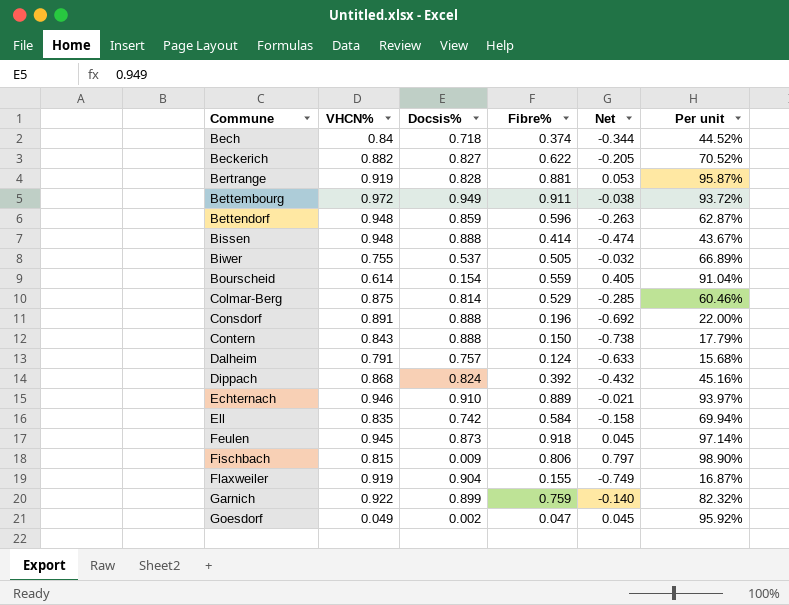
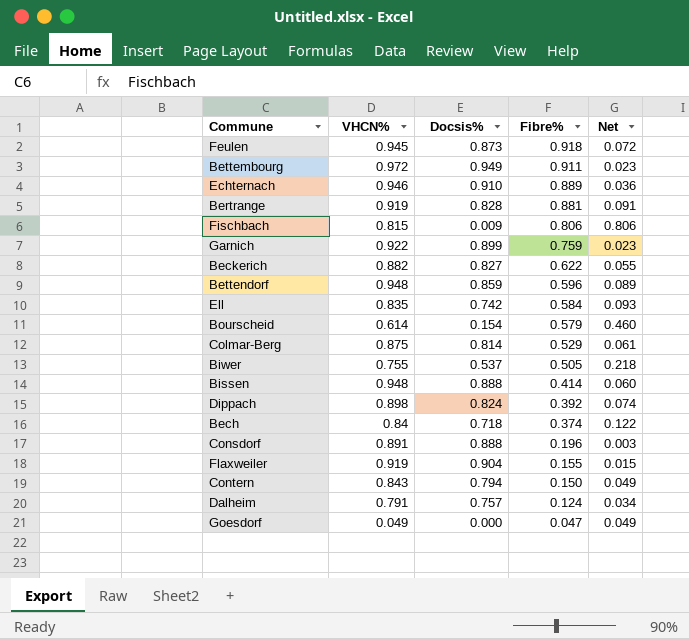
row order: Commune ascending -> Fibre% descending
column Per unit | formula: [Fibre%] / [VHCN%] -> none
column Net | formula: [Fibre%] - [Docsis%] -> [VHCN%] - [Docsis%]
Bourscheid | Fibre%: 0.559 -> 0.579
Dippach | VHCN%: 0.868 -> 0.898
Contern | Docsis%: 0.888 -> 0.794
Goesdorf | Docsis%: 0.002 -> 0.000

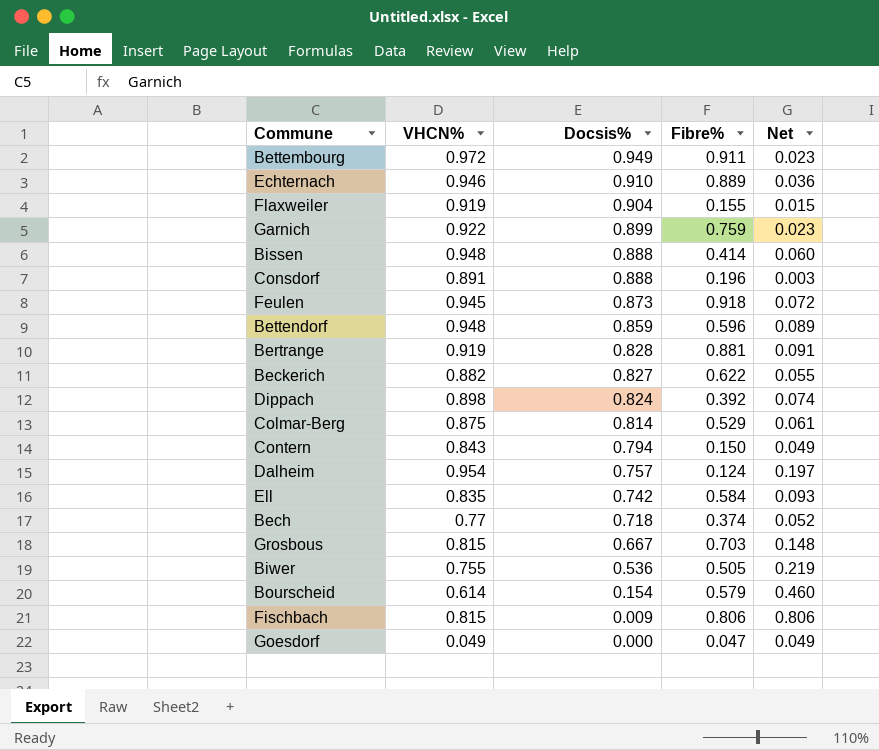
row order: Fibre% descending -> Docsis% descending
Dalheim | VHCN%: 0.791 -> 0.954
Dalheim | Net: 0.034 -> 0.197
Bech | VHCN%: 0.84 -> 0.77
Bech | Net: 0.122 -> 0.052
row Grosbous: none -> 0.815 | 0.667 | 0.703 | 0.148
Biwer | Docsis%: 0.537 -> 0.536
Biwer | Net: 0.218 -> 0.219

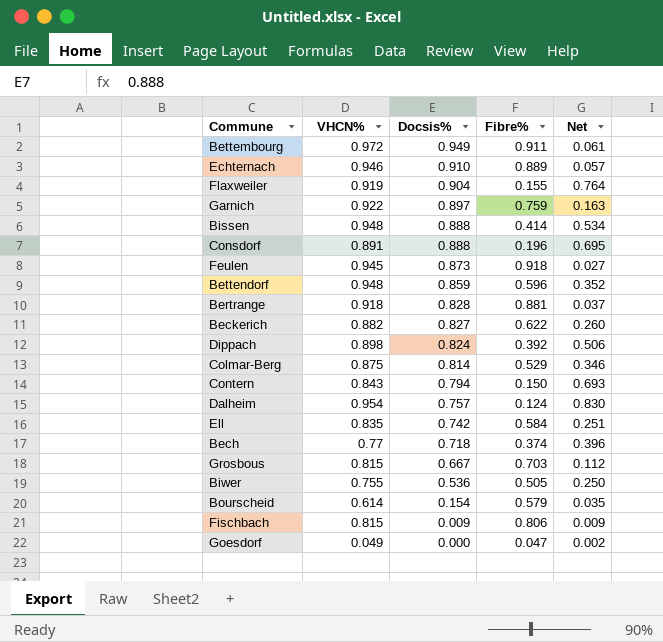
column Net | formula: [VHCN%] - [Docsis%] -> [VHCN%] - [Fibre%]
Garnich | Docsis%: 0.899 -> 0.897
Bertrange | VHCN%: 0.919 -> 0.918

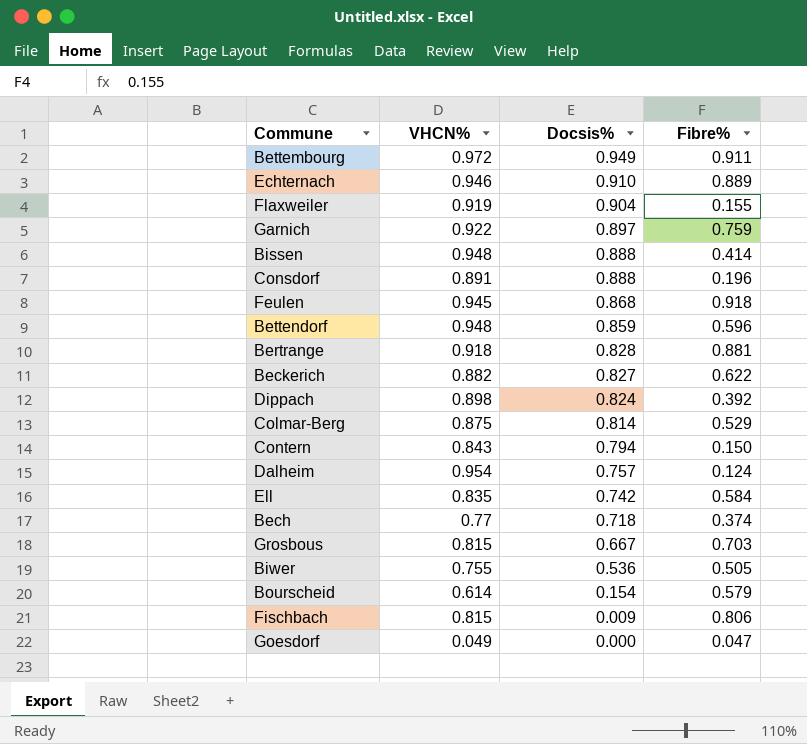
column Net | formula: [VHCN%] - [Fibre%] -> none
Feulen | Docsis%: 0.873 -> 0.868

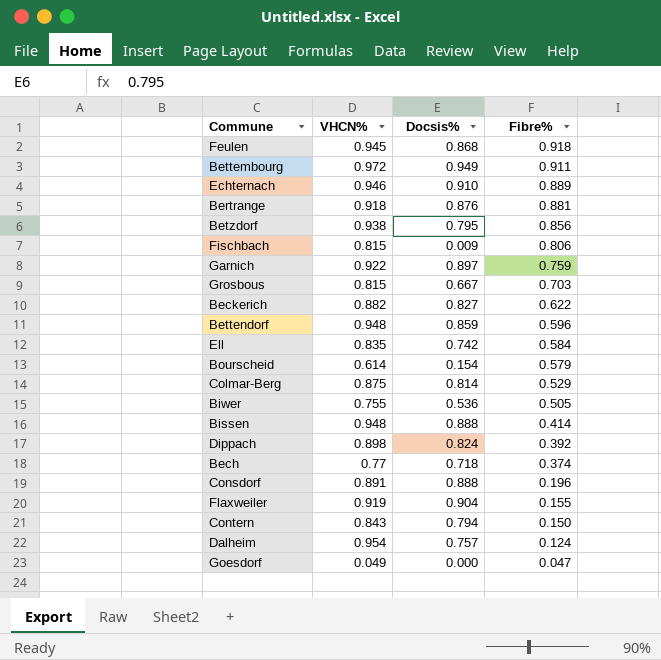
row order: Docsis% descending -> Fibre% descending
Bertrange | Docsis%: 0.828 -> 0.876
row Betzdorf: none -> 0.938 | 0.795 | 0.856

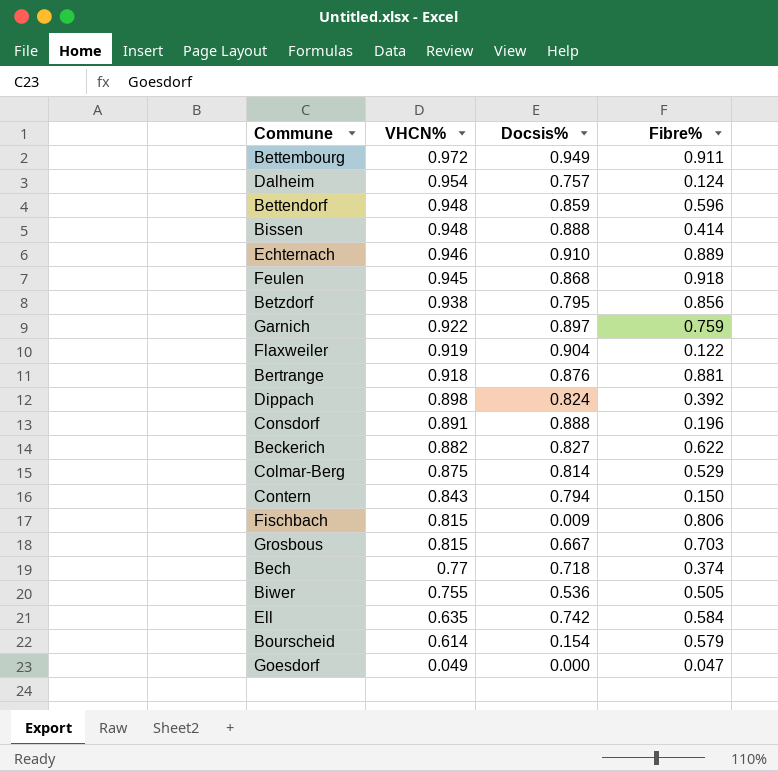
row order: Fibre% descending -> VHCN% descending
Flaxweiler | Fibre%: 0.155 -> 0.122
Ell | VHCN%: 0.835 -> 0.635

